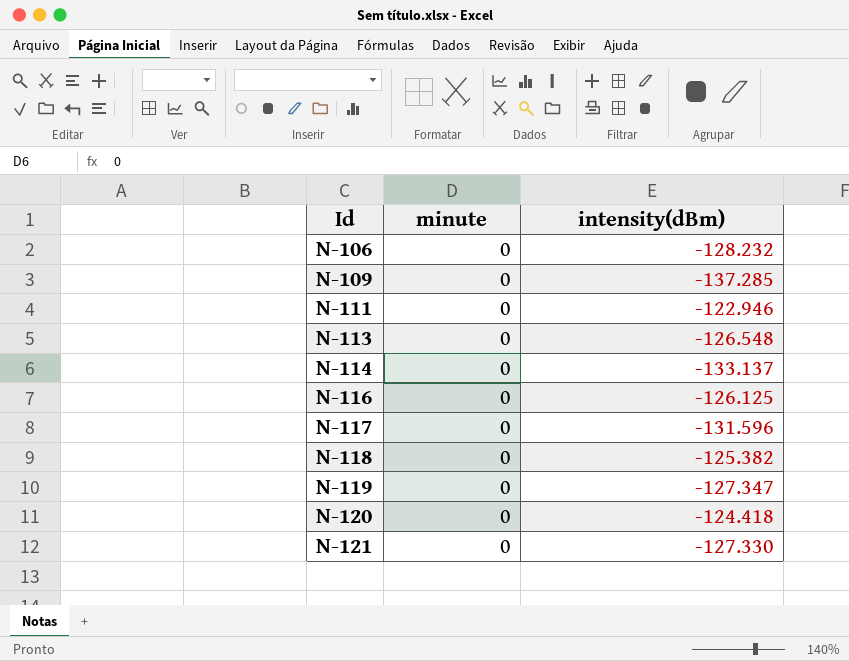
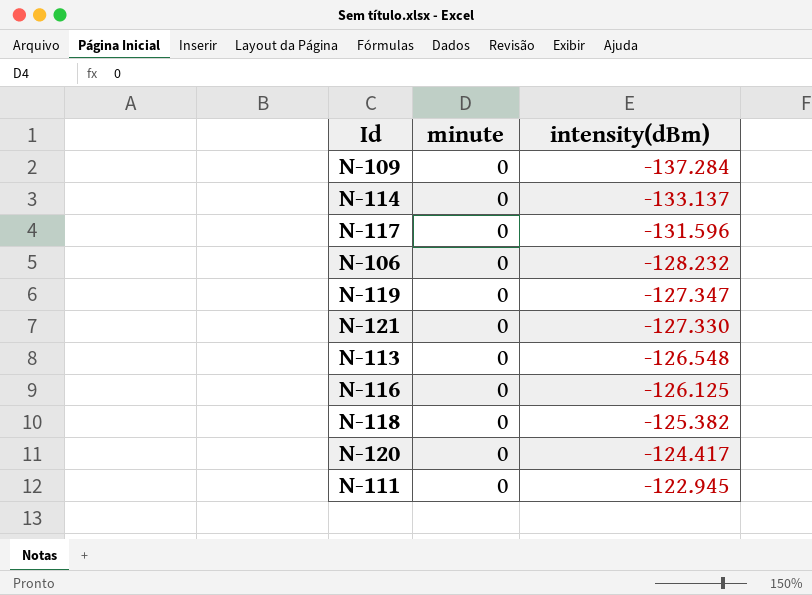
row order: Id ascending -> intensity(dBm) ascending
N-109 | intensity(dBm): -137.285 -> -137.284
N-120 | intensity(dBm): -124.418 -> -124.417
N-111 | intensity(dBm): -122.946 -> -122.945

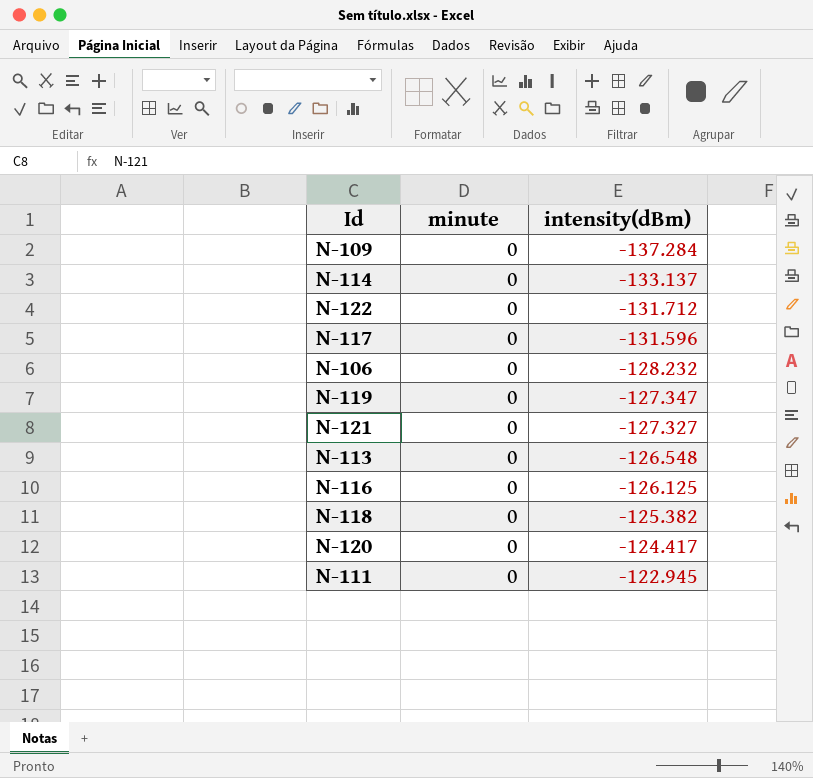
row N-122: none -> 0 | -131.712
N-121 | intensity(dBm): -127.330 -> -127.327

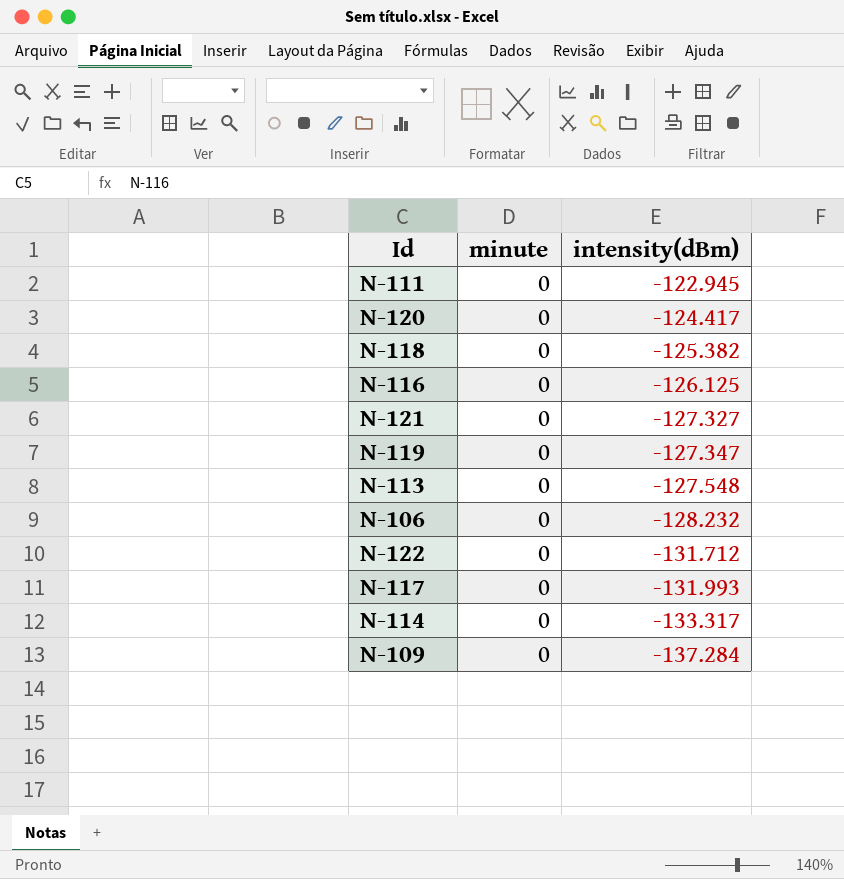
row order: intensity(dBm) ascending -> intensity(dBm) descending
N-113 | intensity(dBm): -126.548 -> -127.548
N-117 | intensity(dBm): -131.596 -> -131.993
N-114 | intensity(dBm): -133.137 -> -133.317

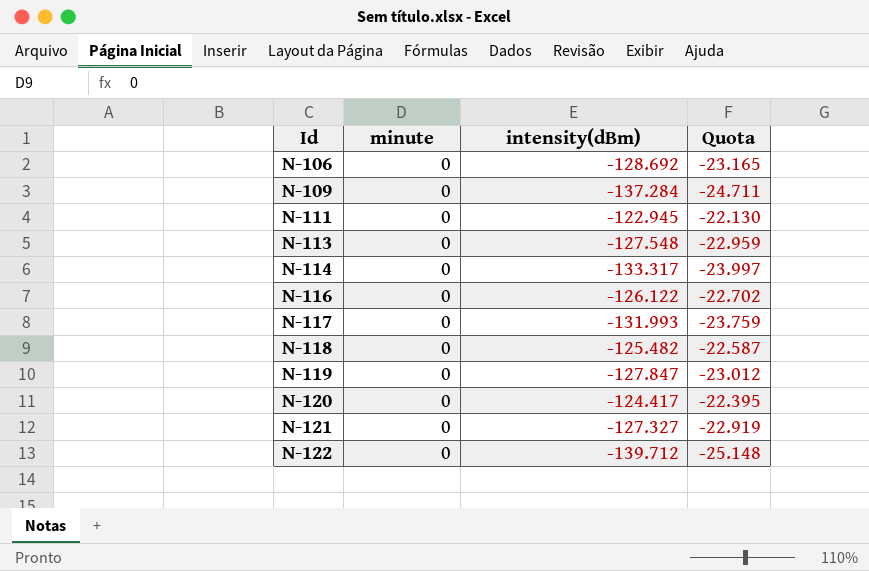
row order: intensity(dBm) descending -> Id ascending
column Quota | formula: none -> [intensity(dBm)] * 0.18
N-106 | intensity(dBm): -128.232 -> -128.692
N-116 | intensity(dBm): -126.125 -> -126.122
N-118 | intensity(dBm): -125.382 -> -125.482
N-119 | intensity(dBm): -127.347 -> -127.847
N-122 | intensity(dBm): -131.712 -> -139.712

